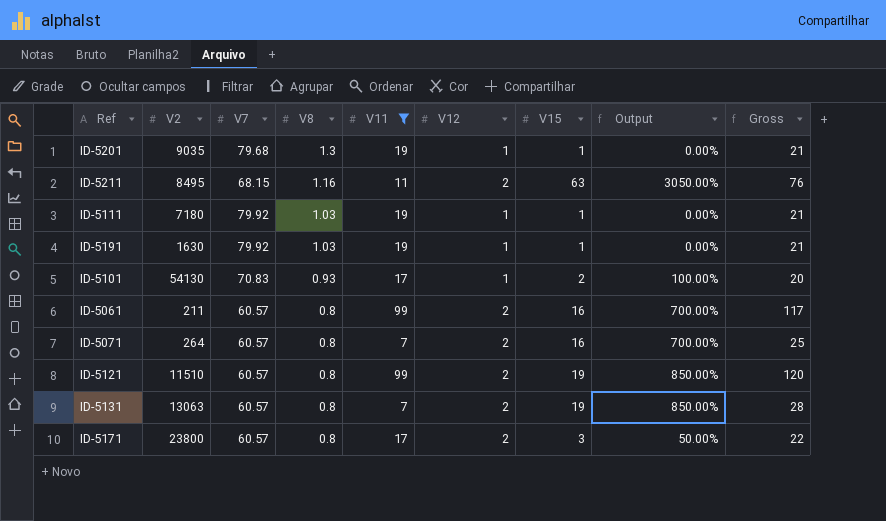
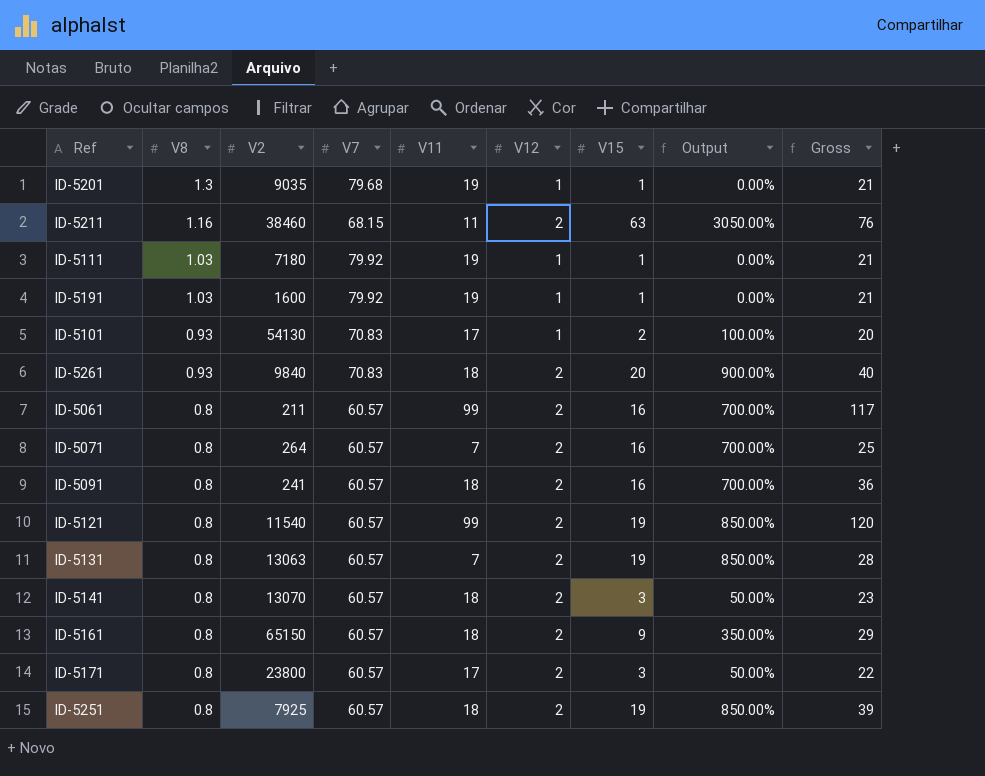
filter: V11 != 18 -> none
column V8 | position: 4 -> 2
ID-5211 | V2: 8495 -> 38460
ID-5191 | V2: 1630 -> 1600
ID-5121 | V2: 11510 -> 11540

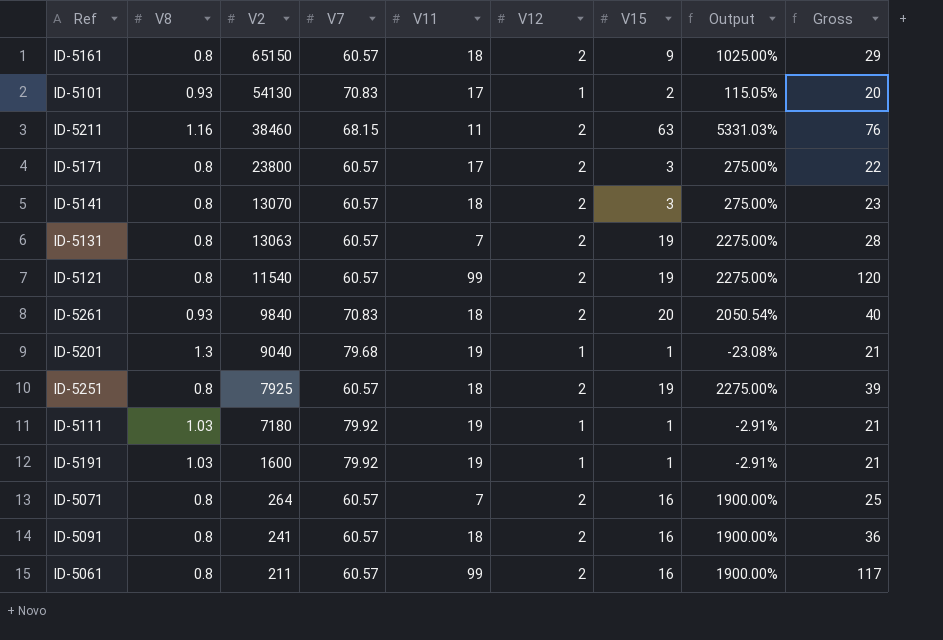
row order: V8 descending -> V2 descending
column Output | formula: ([V15] - [V12]) / [V12] -> ([V15] - [V8]) / [V8]
ID-5201 | V2: 9035 -> 9040

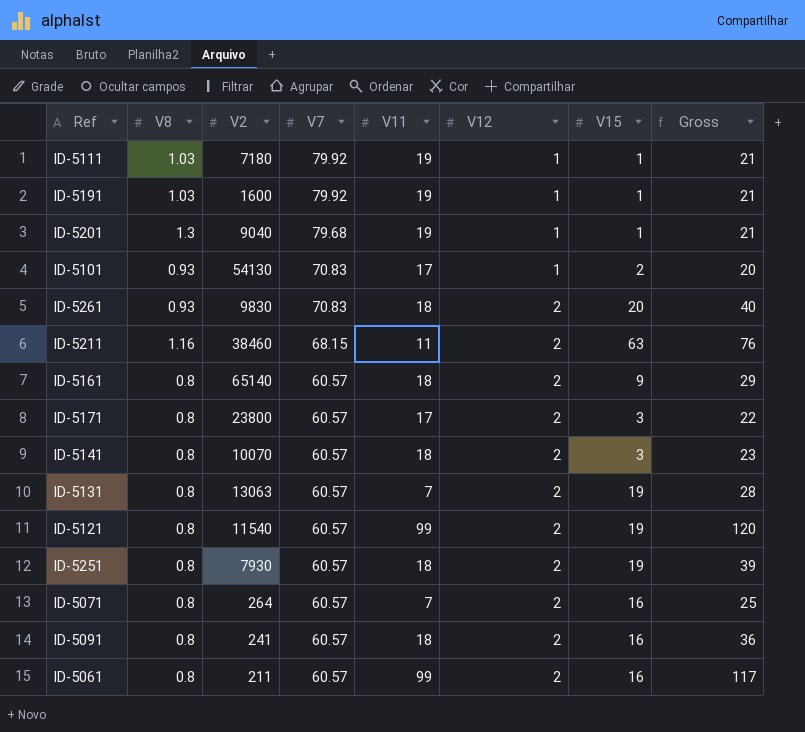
row order: V2 descending -> V7 descending
column Output | formula: ([V15] - [V8]) / [V8] -> none
ID-5261 | V2: 9840 -> 9830
ID-5161 | V2: 65150 -> 65140
ID-5141 | V2: 13070 -> 10070
ID-5251 | V2: 7925 -> 7930

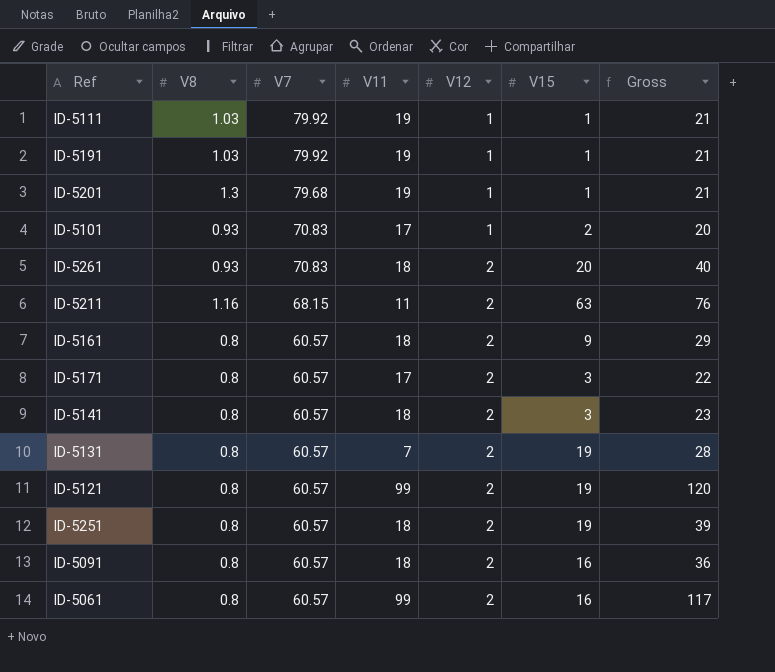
column V2 | position: 3 -> none
row ID-5071: 0.8 | 264 | 60.57 | 7 | 2 | 16 | 25 -> none

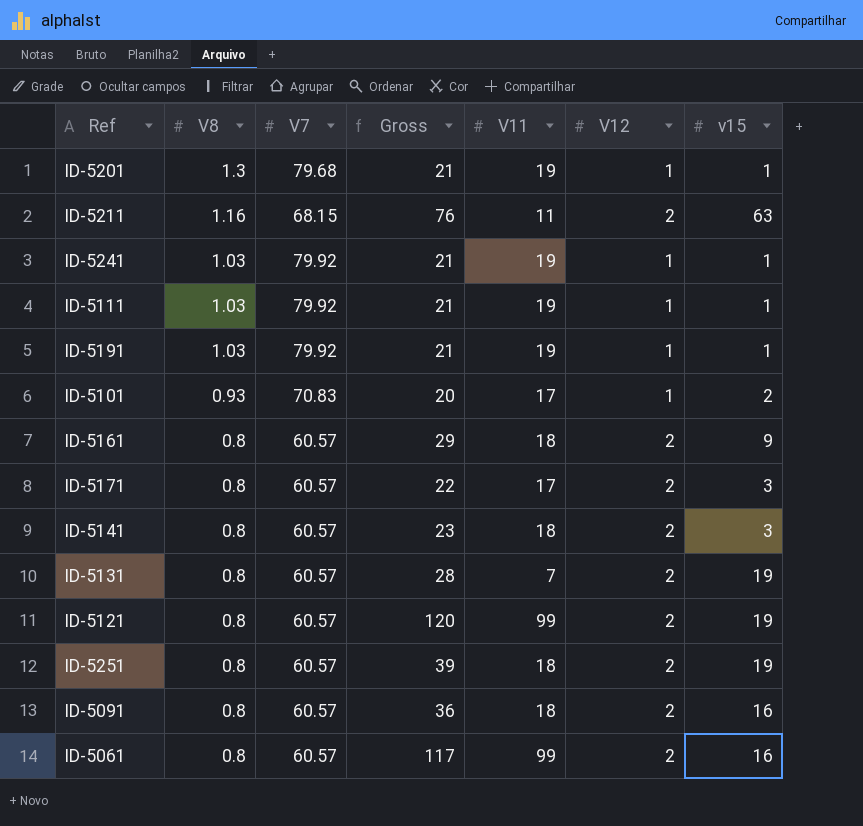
row order: V7 descending -> V8 descending
column Gross | position: 7 -> 4
column name: V15 -> v15
row ID-5261: 0.93 | 70.83 | 18 | 2 | 20 | 40 -> none
row ID-5241: none -> 1.03 | 79.92 | 21 | 19 | 1 | 1

